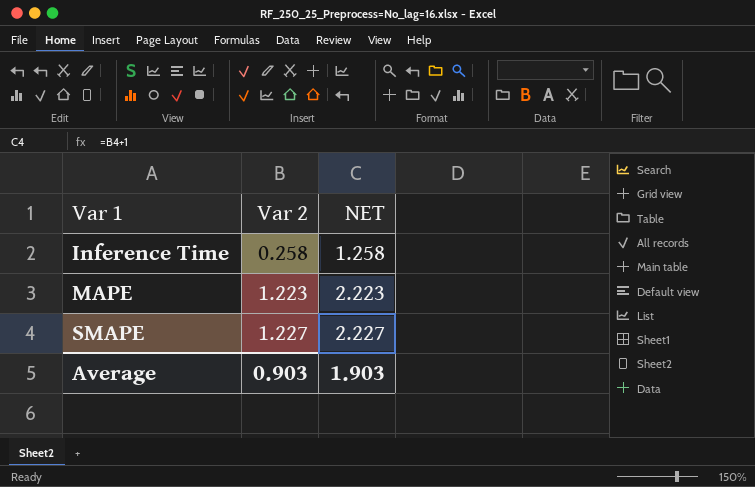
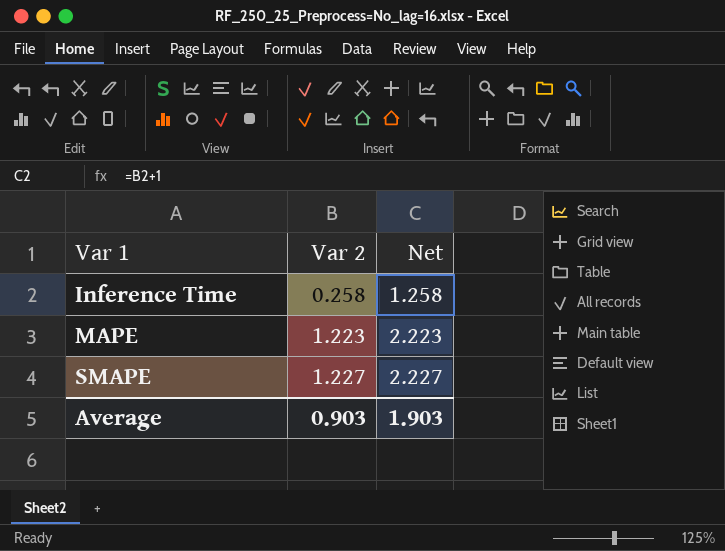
column name: NET -> Net

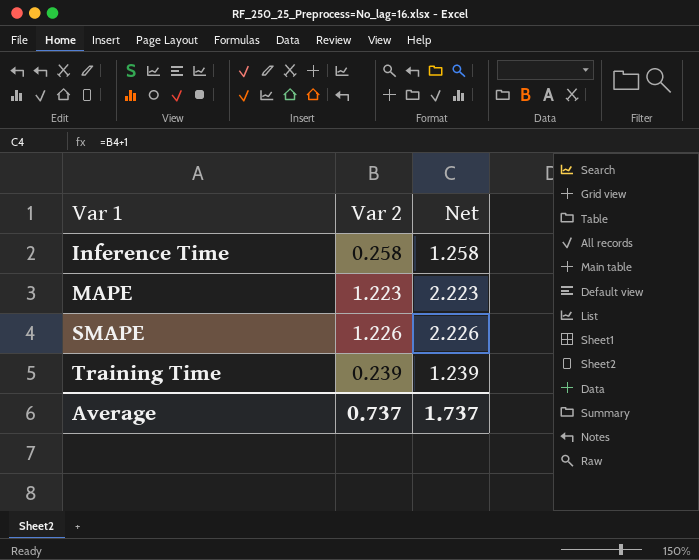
SMAPE | Var 2: 1.227 -> 1.226
SMAPE | Net: 2.227 -> 2.226
row Training Time: none -> 0.239 | 1.239
Average | Var 2: 0.903 -> 0.737
Average | Net: 1.903 -> 1.737

